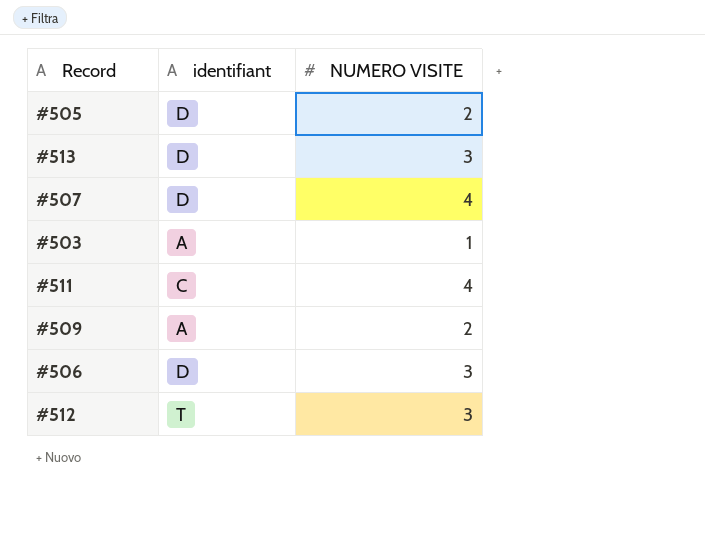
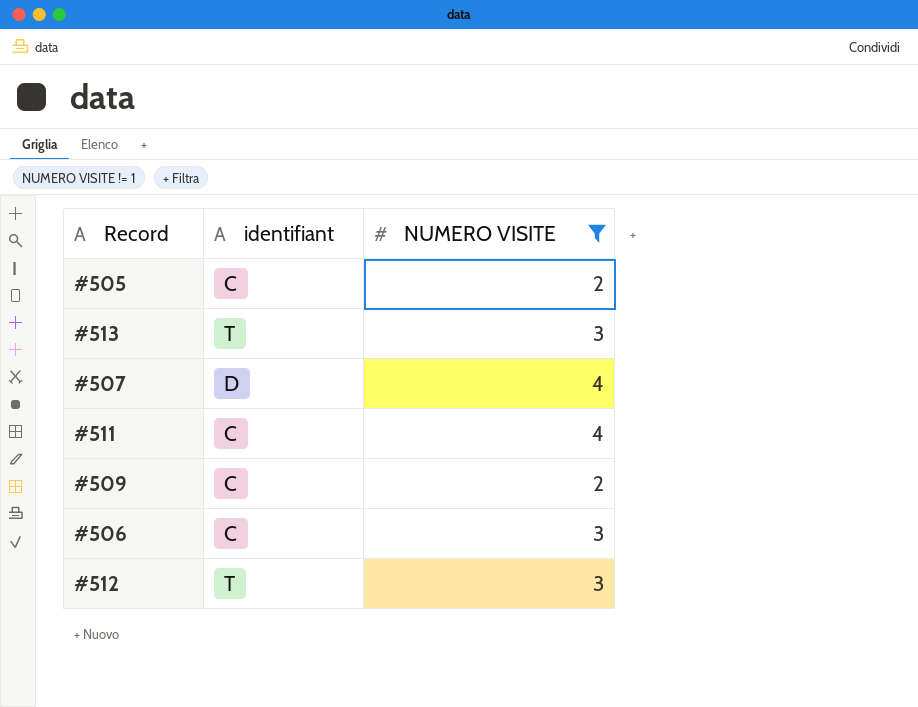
filter: none -> NUMERO VISITE != 1
#505 | identifiant: D -> C
#513 | identifiant: D -> T
#509 | identifiant: A -> C
#506 | identifiant: D -> C

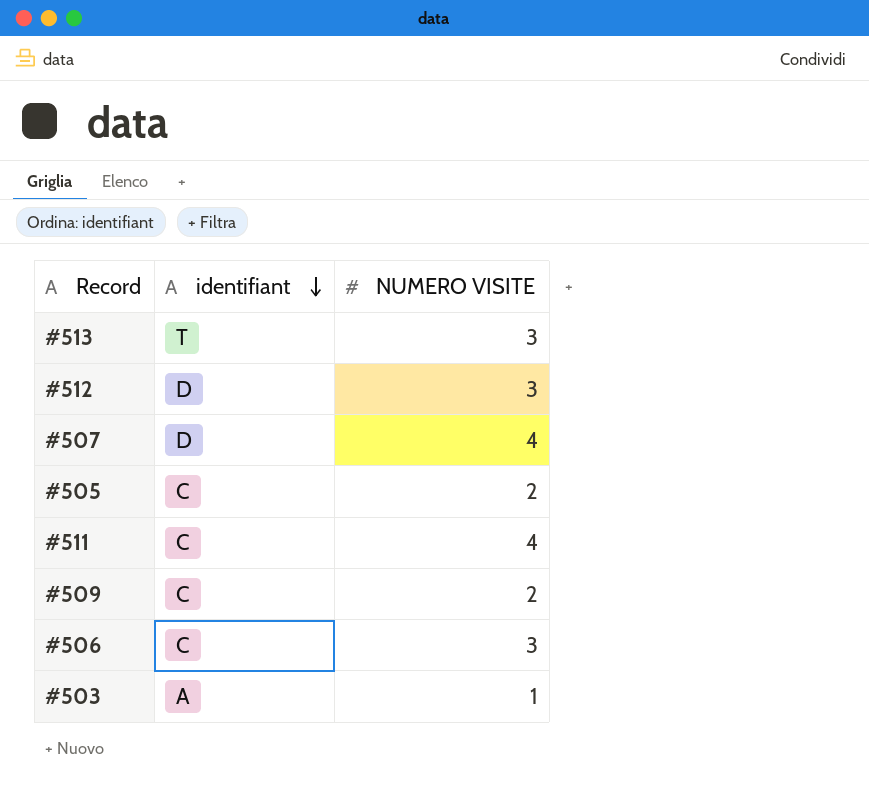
filter: NUMERO VISITE != 1 -> none
row order: none -> identifiant descending
#512 | identifiant: T -> D

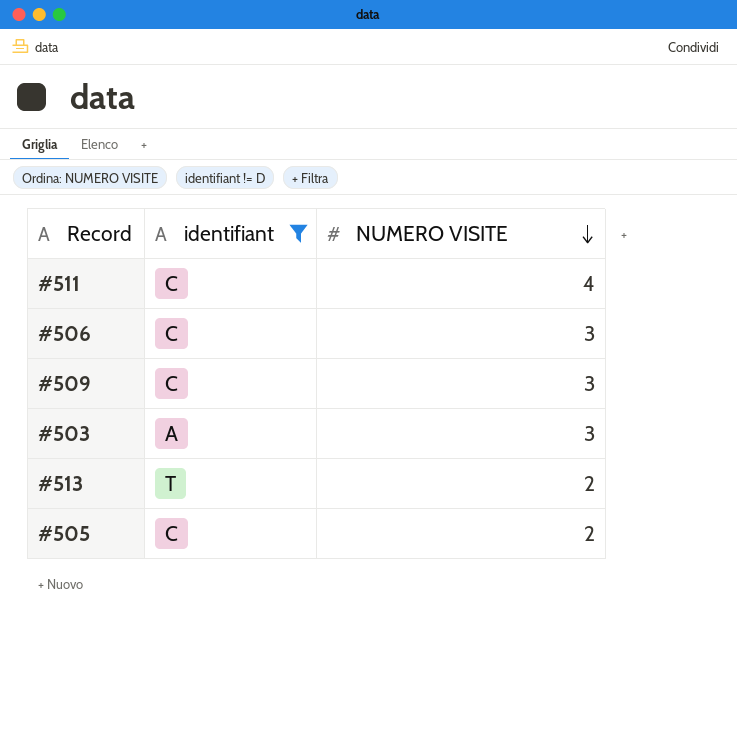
filter: none -> identifiant != D
row order: identifiant descending -> NUMERO VISITE descending
#509 | NUMERO VISITE: 2 -> 3
#503 | NUMERO VISITE: 1 -> 3
#513 | NUMERO VISITE: 3 -> 2

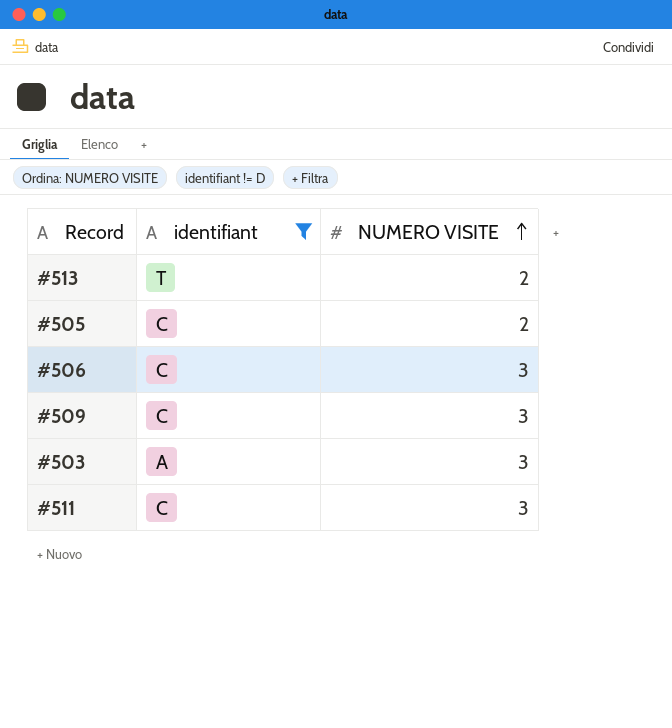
row order: NUMERO VISITE descending -> NUMERO VISITE ascending
#511 | NUMERO VISITE: 4 -> 3

